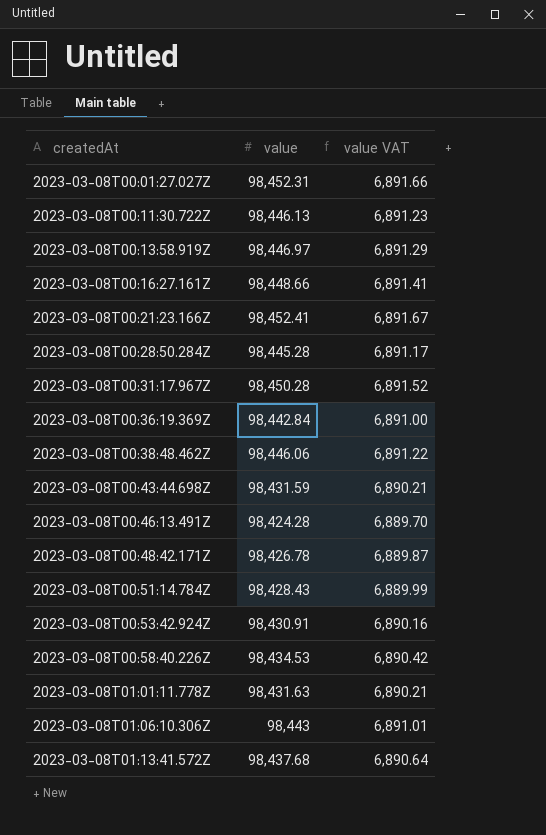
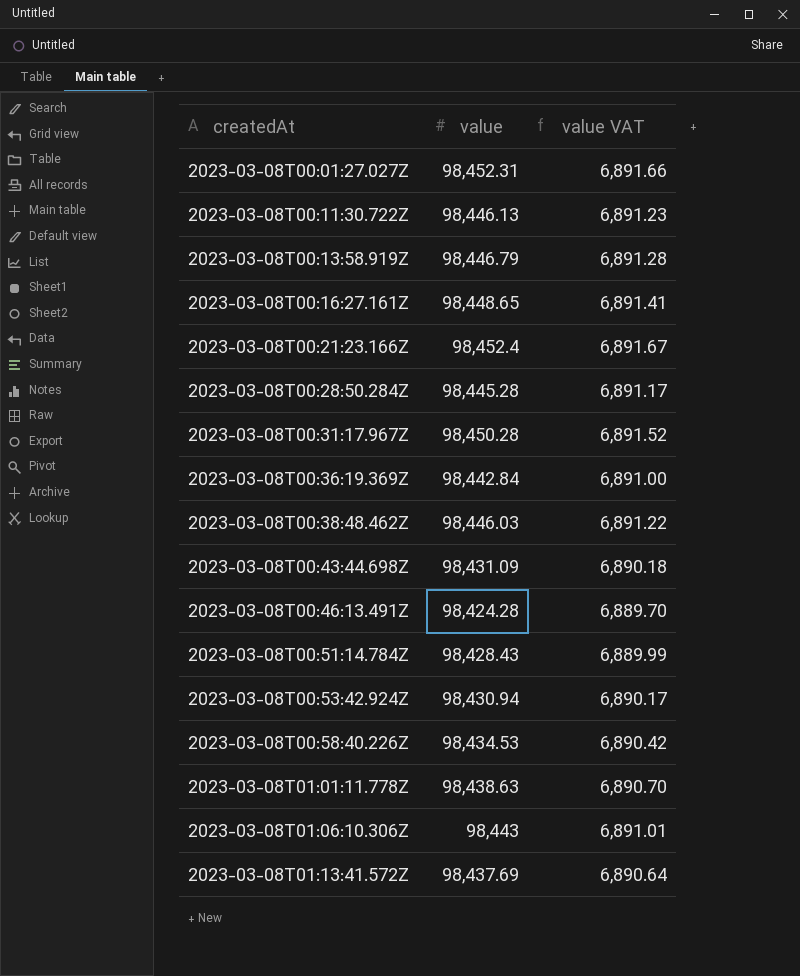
row 2023-03-08T00:48:42.171Z: 98,426.78 | 6,889.87 -> none
2023-03-08T00:13:58.919Z | value: 98,446.97 -> 98,446.79
2023-03-08T00:13:58.919Z | value VAT: 6,891.29 -> 6,891.28
2023-03-08T00:16:27.161Z | value: 98,448.66 -> 98,448.65
2023-03-08T00:21:23.166Z | value: 98,452.41 -> 98,452.4
2023-03-08T00:38:48.462Z | value: 98,446.06 -> 98,446.03
2023-03-08T00:43:44.698Z | value: 98,431.59 -> 98,431.09
2023-03-08T00:43:44.698Z | value VAT: 6,890.21 -> 6,890.18
2023-03-08T00:53:42.924Z | value: 98,430.91 -> 98,430.94
2023-03-08T00:53:42.924Z | value VAT: 6,890.16 -> 6,890.17
2023-03-08T01:01:11.778Z | value: 98,431.63 -> 98,438.63
2023-03-08T01:01:11.778Z | value VAT: 6,890.21 -> 6,890.70
2023-03-08T01:13:41.572Z | value: 98,437.68 -> 98,437.69

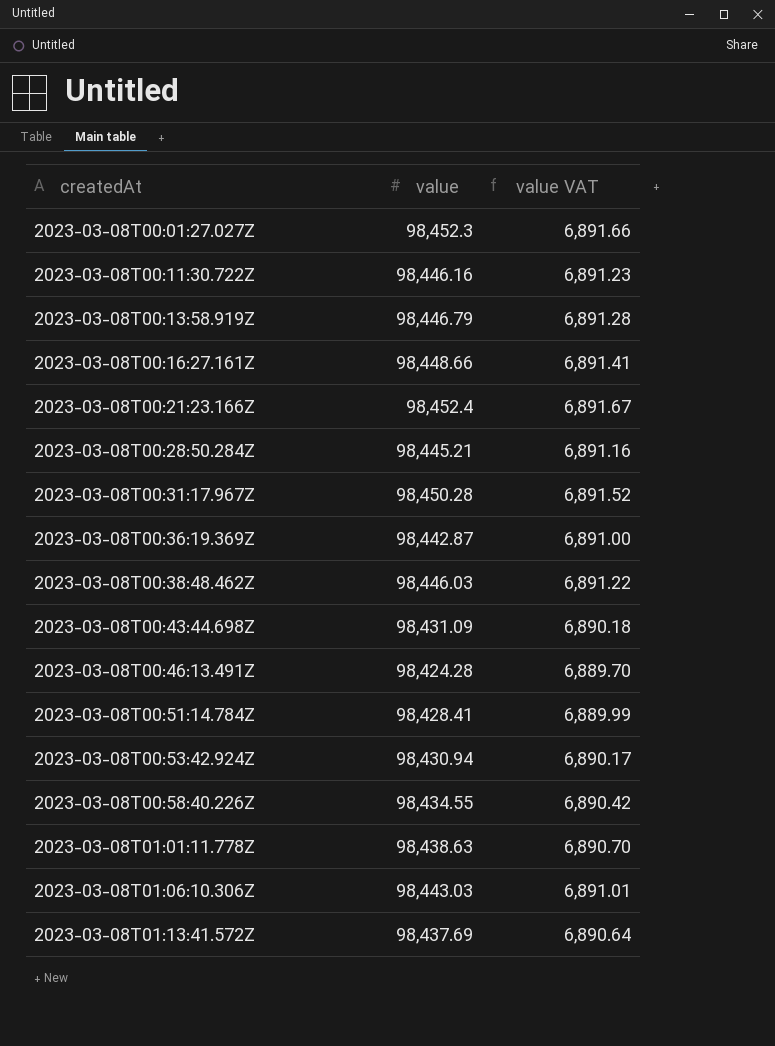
2023-03-08T00:01:27.027Z | value: 98,452.31 -> 98,452.3
2023-03-08T00:11:30.722Z | value: 98,446.13 -> 98,446.16
2023-03-08T00:16:27.161Z | value: 98,448.65 -> 98,448.66
2023-03-08T00:28:50.284Z | value: 98,445.28 -> 98,445.21
2023-03-08T00:28:50.284Z | value VAT: 6,891.17 -> 6,891.16
2023-03-08T00:36:19.369Z | value: 98,442.84 -> 98,442.87
2023-03-08T00:51:14.784Z | value: 98,428.43 -> 98,428.41
2023-03-08T00:58:40.226Z | value: 98,434.53 -> 98,434.55
2023-03-08T01:06:10.306Z | value: 98,443 -> 98,443.03

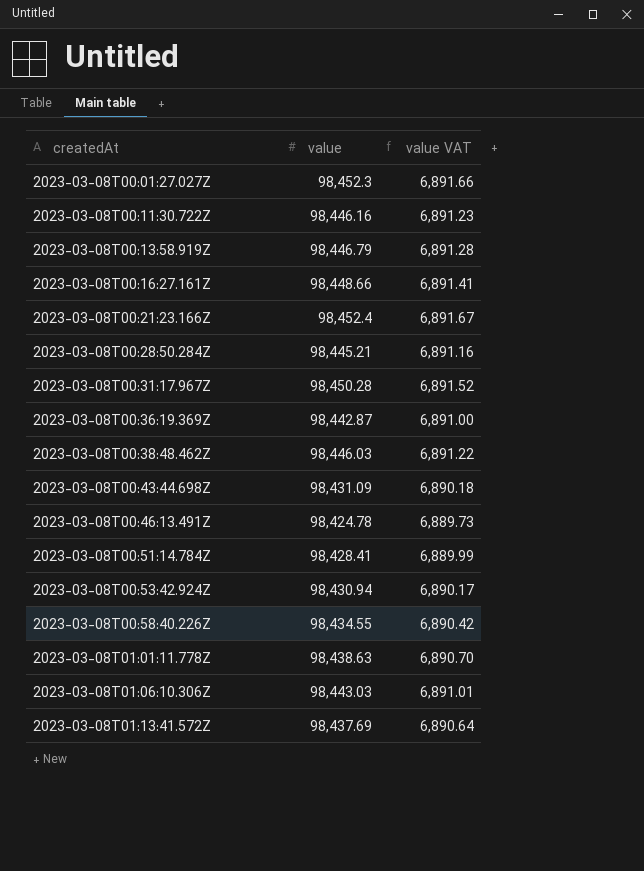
2023-03-08T00:46:13.491Z | value: 98,424.28 -> 98,424.78
2023-03-08T00:46:13.491Z | value VAT: 6,889.70 -> 6,889.73

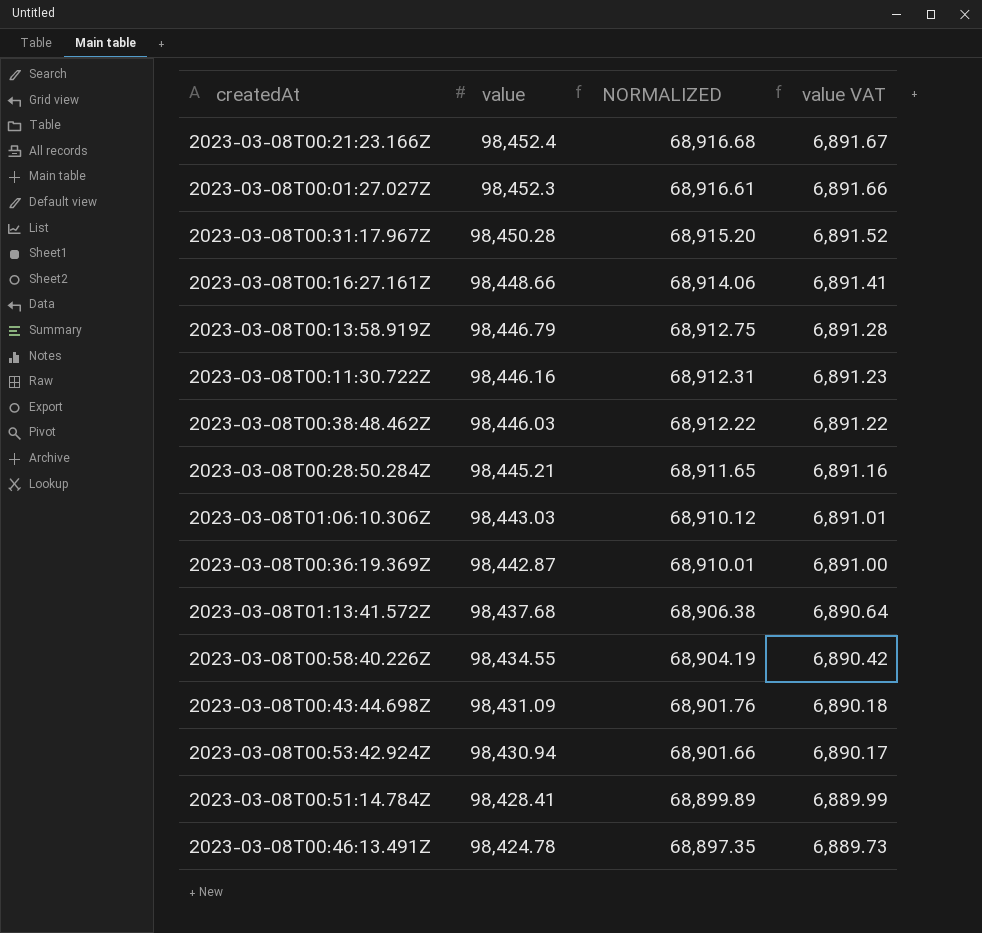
row order: createdAt ascending -> value descending
column NORMALIZED | formula: none -> [value] * 0.7
row 2023-03-08T01:01:11.778Z: 98,438.63 | 6,890.70 -> none
2023-03-08T01:13:41.572Z | value: 98,437.69 -> 98,437.68

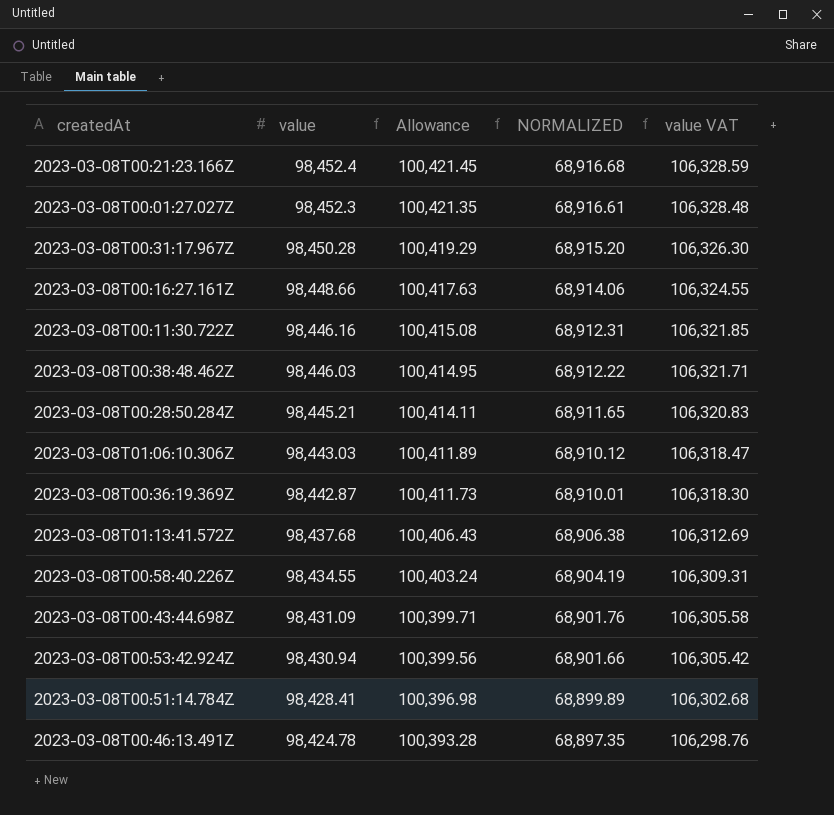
column Allowance | formula: none -> [value] * 1.02
column value VAT | formula: [value] * 0.07 -> [value] * 1.08
row 2023-03-08T00:13:58.919Z: 98,446.79 | 68,912.75 | 6,891.28 -> none

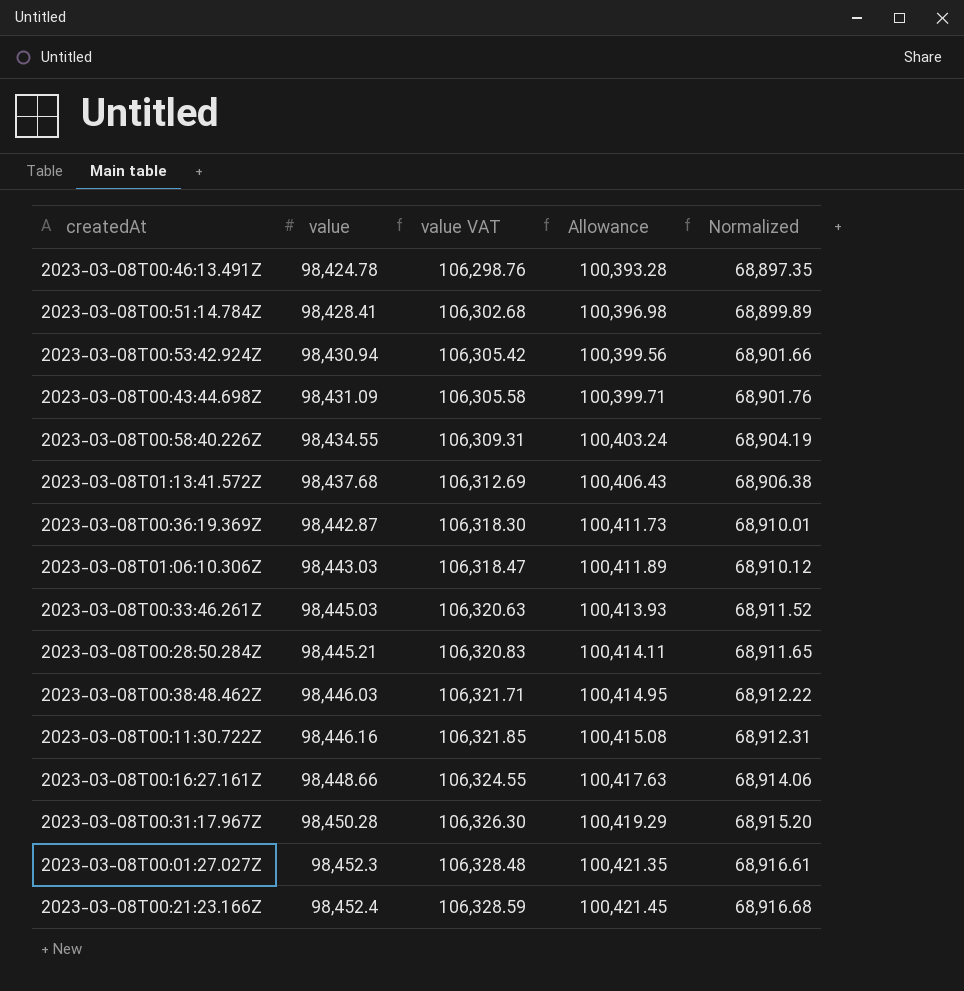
row order: value descending -> value ascending
column value VAT | position: 5 -> 3
column name: NORMALIZED -> Normalized
row 2023-03-08T00:33:46.261Z: none -> 98,445.03 | 106,320.63 | 100,413.93 | 68,911.52

